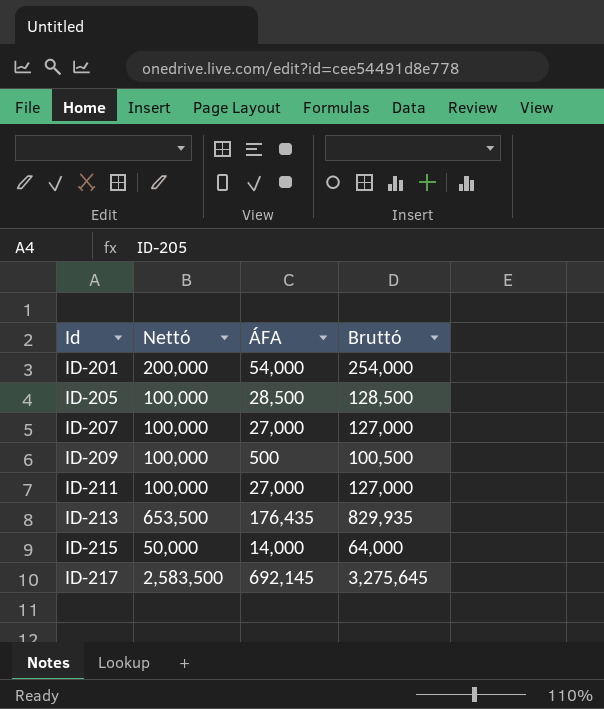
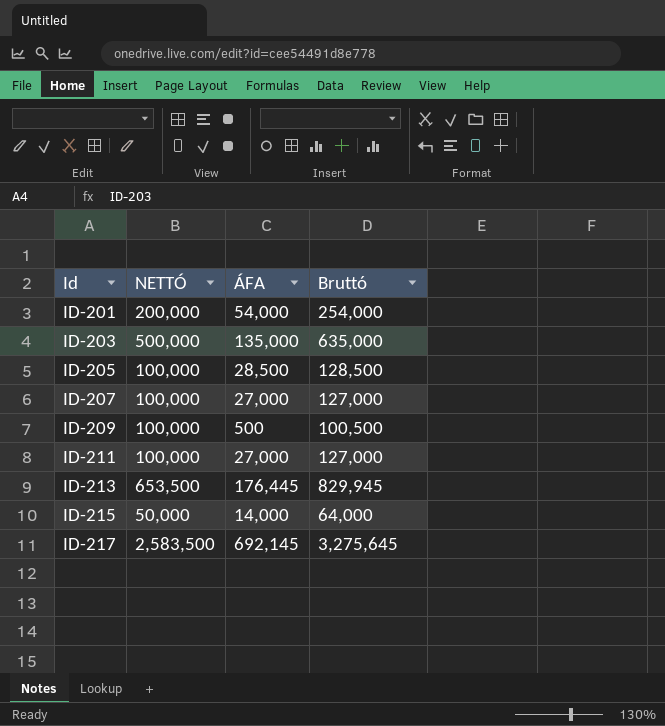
column name: Nettó -> NETTÓ
row ID-203: none -> 500,000 | 135,000 | 635,000
ID-213 | ÁFA: 176,435 -> 176,445
ID-213 | Bruttó: 829,935 -> 829,945

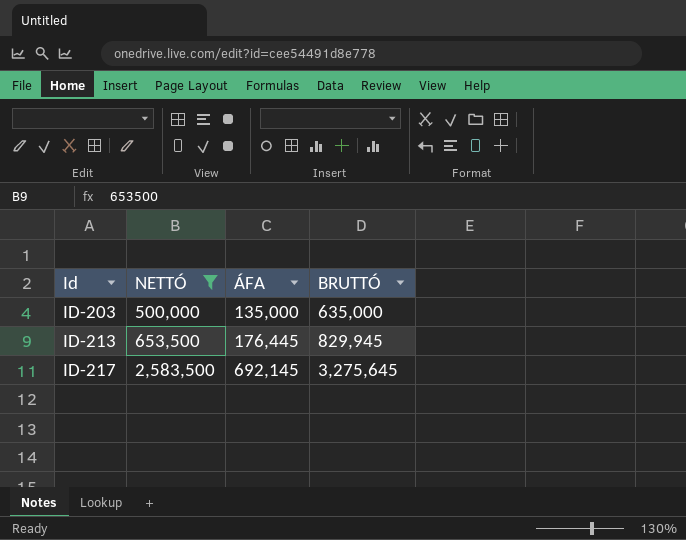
filter: none -> NETTÓ >= 500,000
column name: Bruttó -> BRUTTÓ

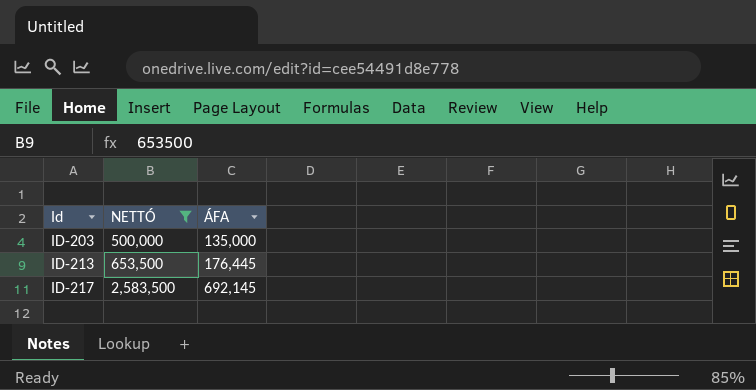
column BRUTTÓ | formula: [NETTÓ] + [ÁFA] -> none

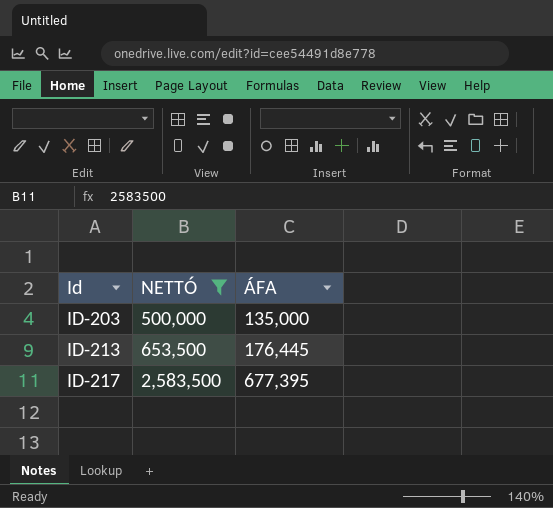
ID-217 | ÁFA: 692,145 -> 677,395

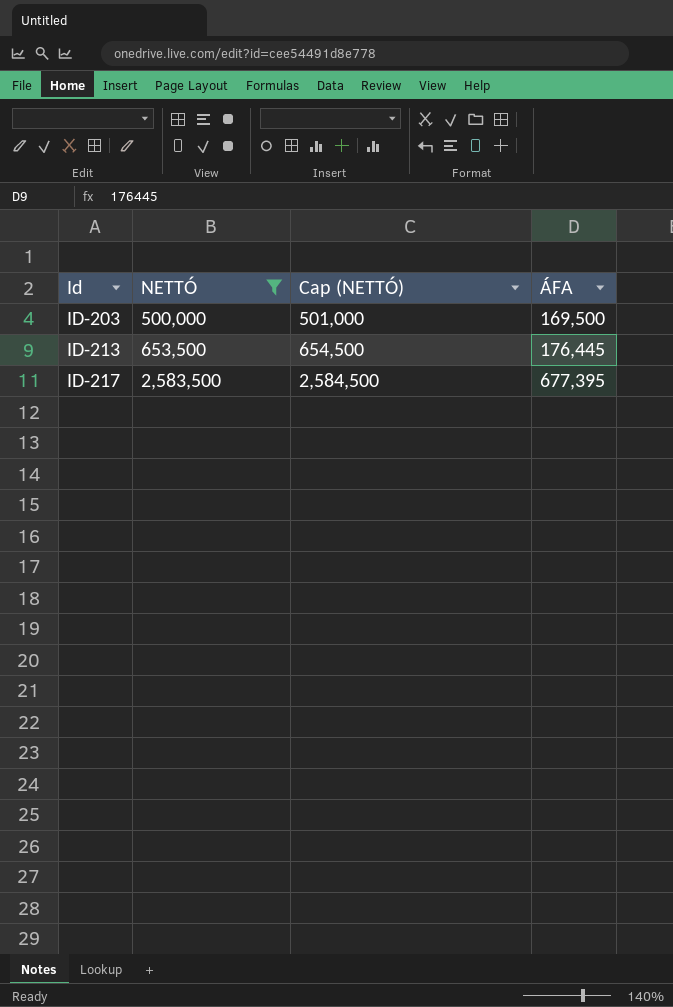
column Cap (NETTÓ) | formula: none -> [NETTÓ] + 1000
ID-203 | ÁFA: 135,000 -> 169,500

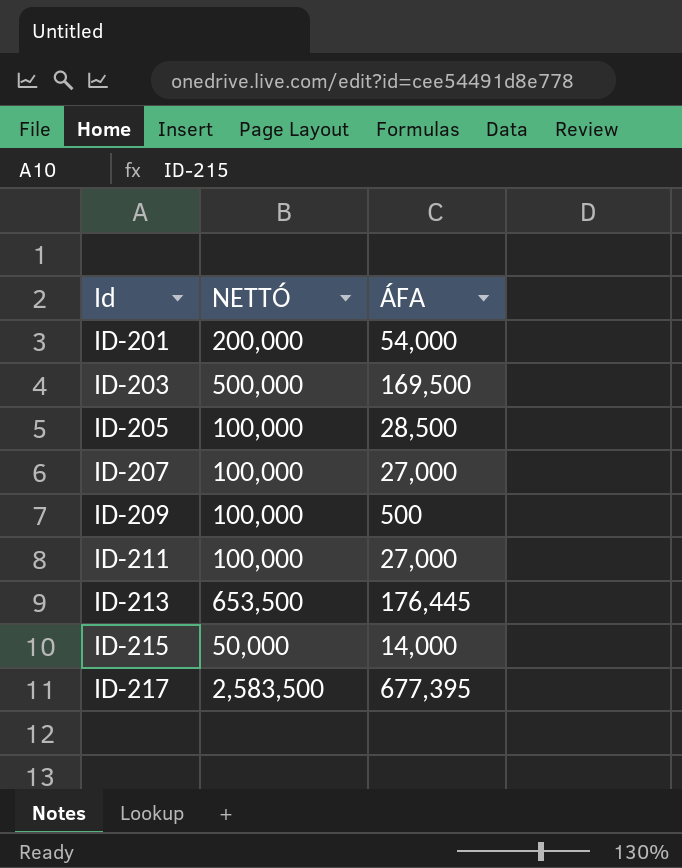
filter: NETTÓ >= 500,000 -> none
column Cap (NETTÓ) | formula: [NETTÓ] + 1000 -> none

